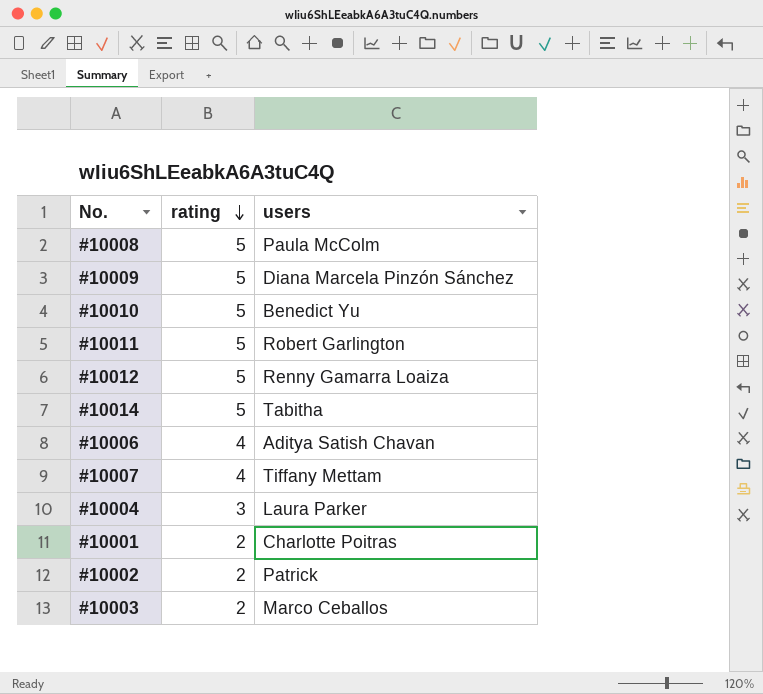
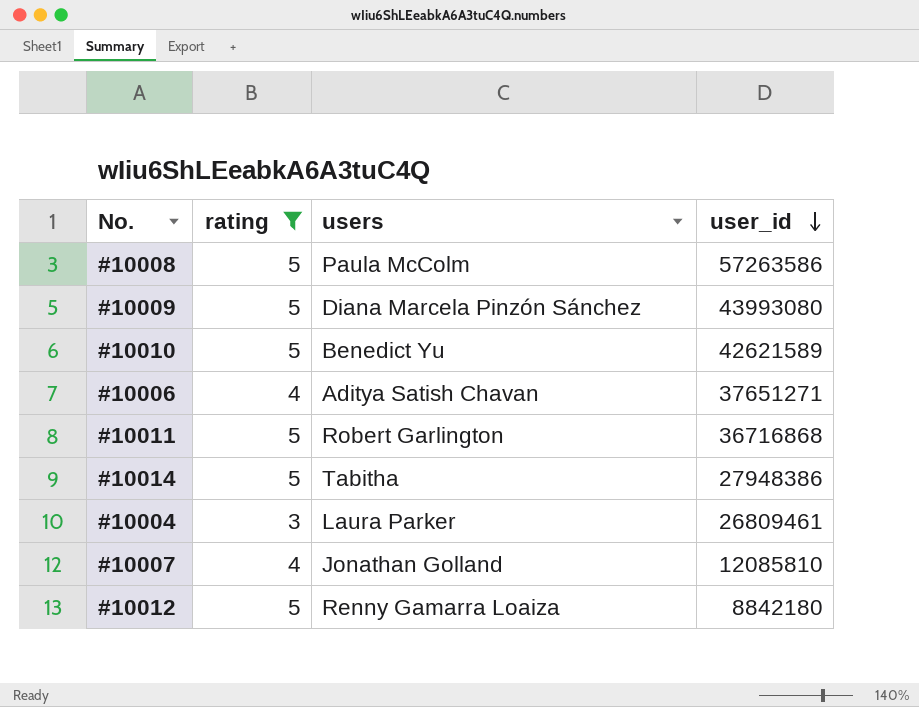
filter: none -> rating != 2
row order: rating descending -> user_id descending
column user_id | position: none -> 4
#10007 | users: Tiffany Mettam -> Jonathan Golland

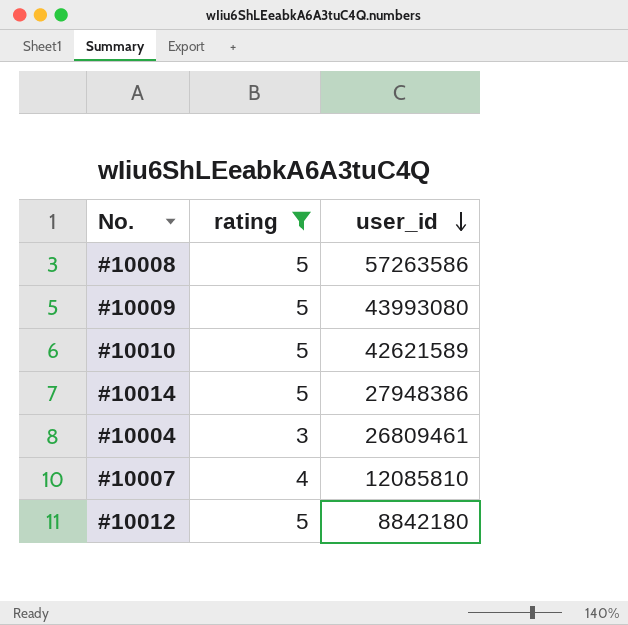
column users | position: 3 -> none
row #10006: 4 | Aditya Satish Chavan | 37651271 -> none
row #10011: 5 | Robert Garlington | 36716868 -> none

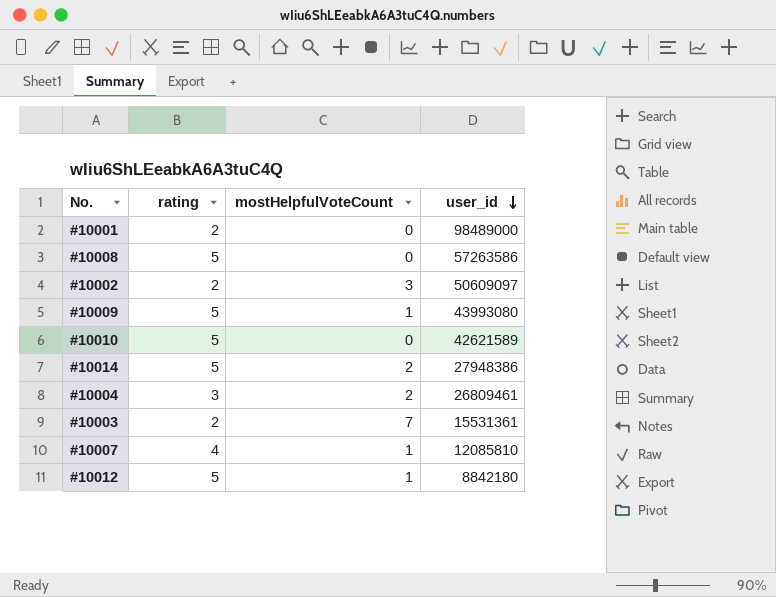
filter: rating != 2 -> none
column mostHelpfulVoteCount | position: none -> 3

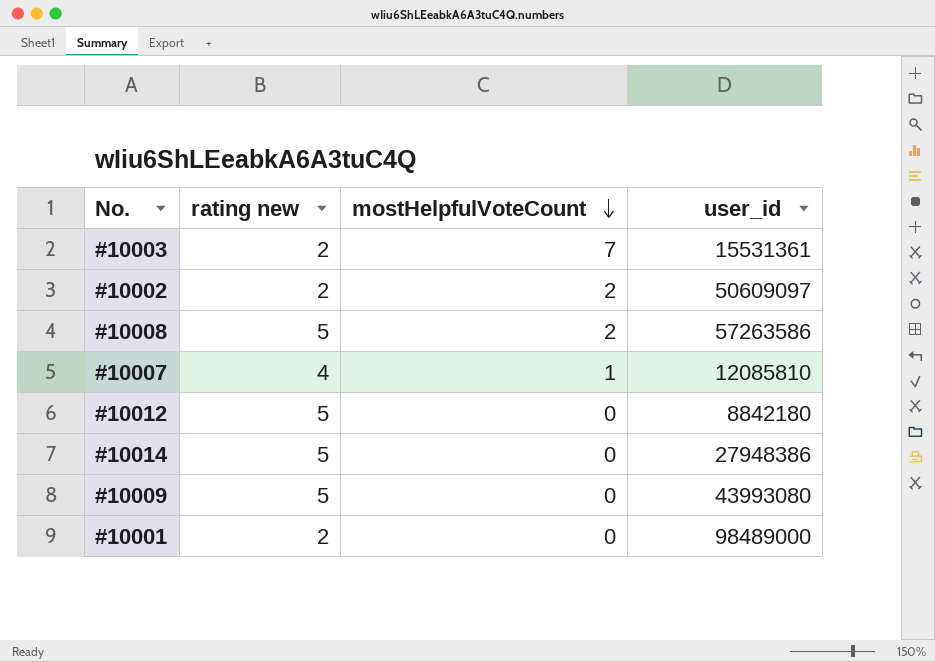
row order: user_id descending -> mostHelpfulVoteCount descending
column name: rating -> rating new
row #10010: 5 | 0 | 42621589 -> none
row #10004: 3 | 2 | 26809461 -> none
#10002 | mostHelpfulVoteCount: 3 -> 2
#10008 | mostHelpfulVoteCount: 0 -> 2
#10012 | mostHelpfulVoteCount: 1 -> 0
#10014 | mostHelpfulVoteCount: 2 -> 0
#10009 | mostHelpfulVoteCount: 1 -> 0

